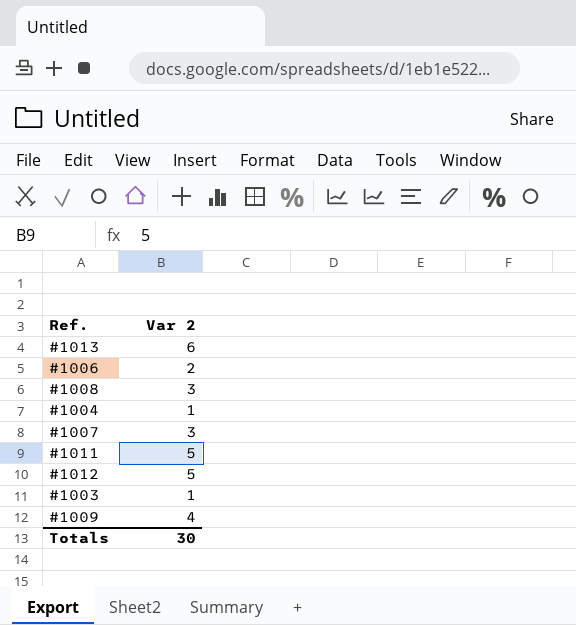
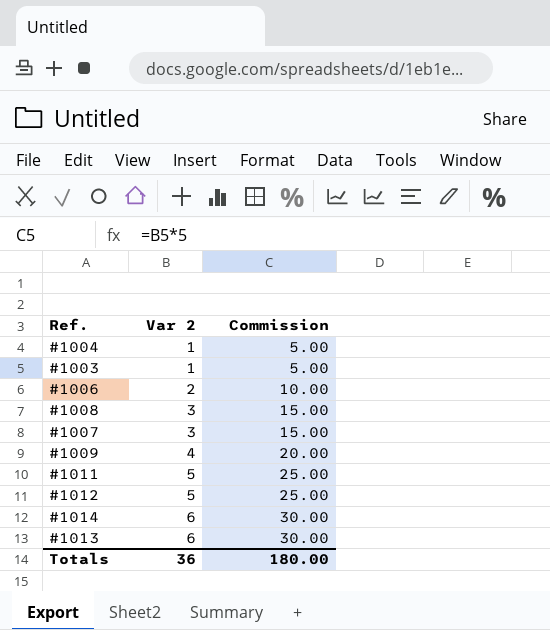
row order: none -> Var 2 ascending
column Commission | formula: none -> [Var 2] * 5
row #1014: none -> 6 | 30.00
Totals | Var 2: 30 -> 36

